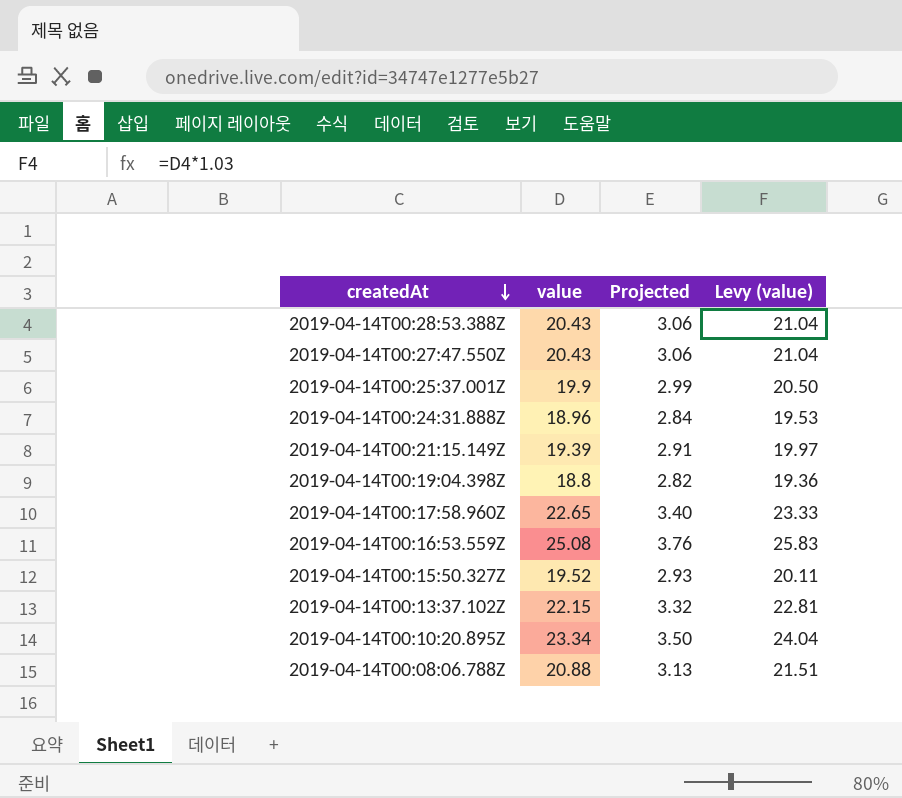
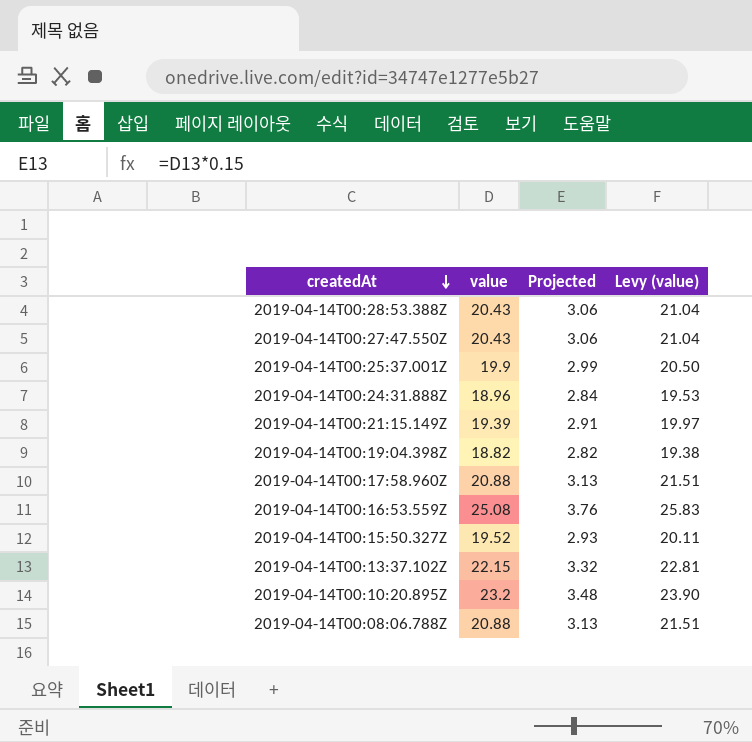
2019-04-14T00:19:04.398Z | value: 18.8 -> 18.82
2019-04-14T00:19:04.398Z | Levy (value): 19.36 -> 19.38
2019-04-14T00:17:58.960Z | value: 22.65 -> 20.88
2019-04-14T00:17:58.960Z | Projected: 3.40 -> 3.13
2019-04-14T00:17:58.960Z | Levy (value): 23.33 -> 21.51
2019-04-14T00:10:20.895Z | value: 23.34 -> 23.2
2019-04-14T00:10:20.895Z | Projected: 3.50 -> 3.48
2019-04-14T00:10:20.895Z | Levy (value): 24.04 -> 23.90

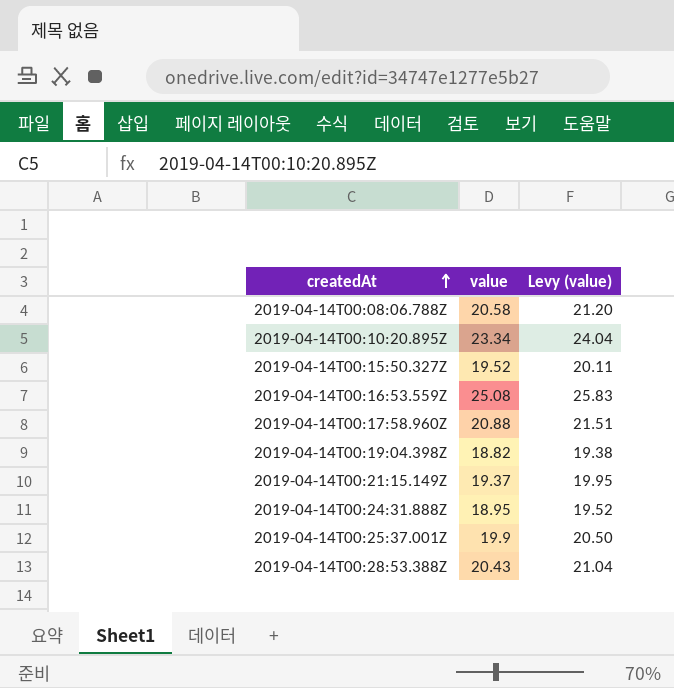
row order: createdAt descending -> createdAt ascending
column Projected | formula: [value] * 0.15 -> none
row 2019-04-14T00:27:47.550Z: 20.43 | 3.06 | 21.04 -> none
row 2019-04-14T00:13:37.102Z: 22.15 | 3.32 | 22.81 -> none
2019-04-14T00:08:06.788Z | value: 20.88 -> 20.58
2019-04-14T00:08:06.788Z | Levy (value): 21.51 -> 21.20
2019-04-14T00:10:20.895Z | value: 23.2 -> 23.34
2019-04-14T00:10:20.895Z | Levy (value): 23.90 -> 24.04
2019-04-14T00:21:15.149Z | value: 19.39 -> 19.37
2019-04-14T00:21:15.149Z | Levy (value): 19.97 -> 19.95
2019-04-14T00:24:31.888Z | value: 18.96 -> 18.95
2019-04-14T00:24:31.888Z | Levy (value): 19.53 -> 19.52

